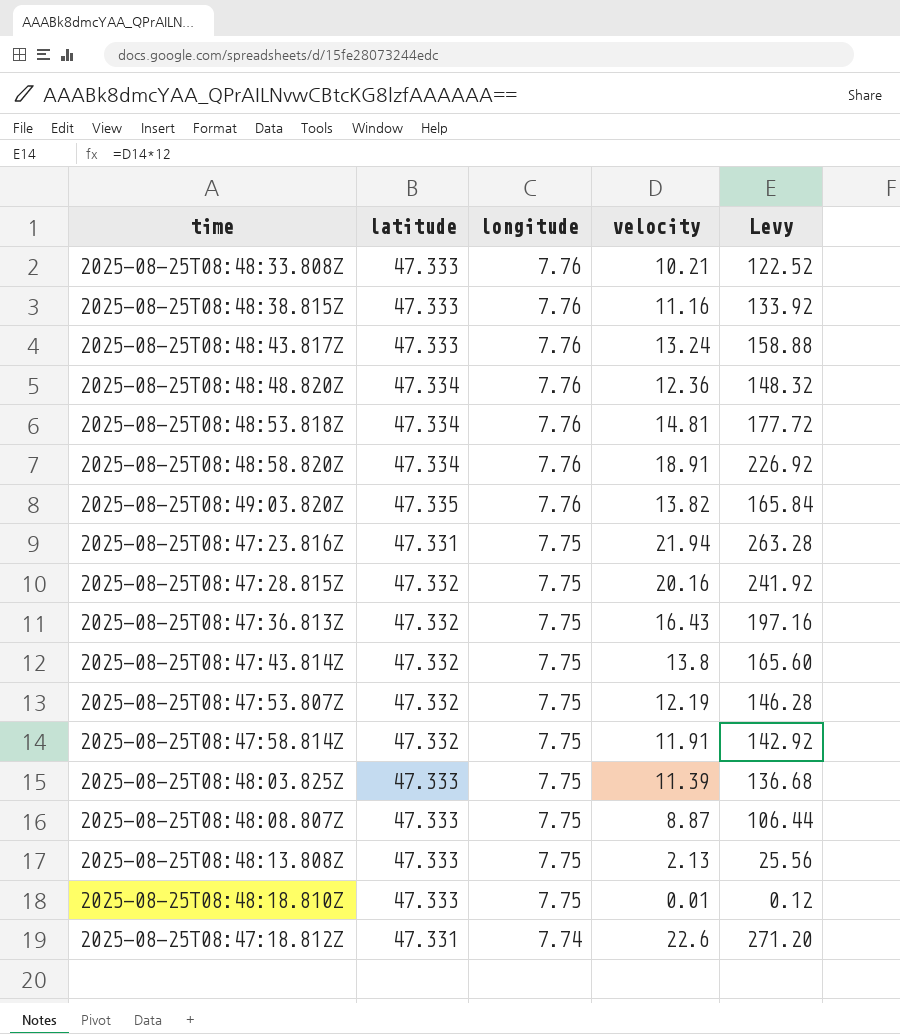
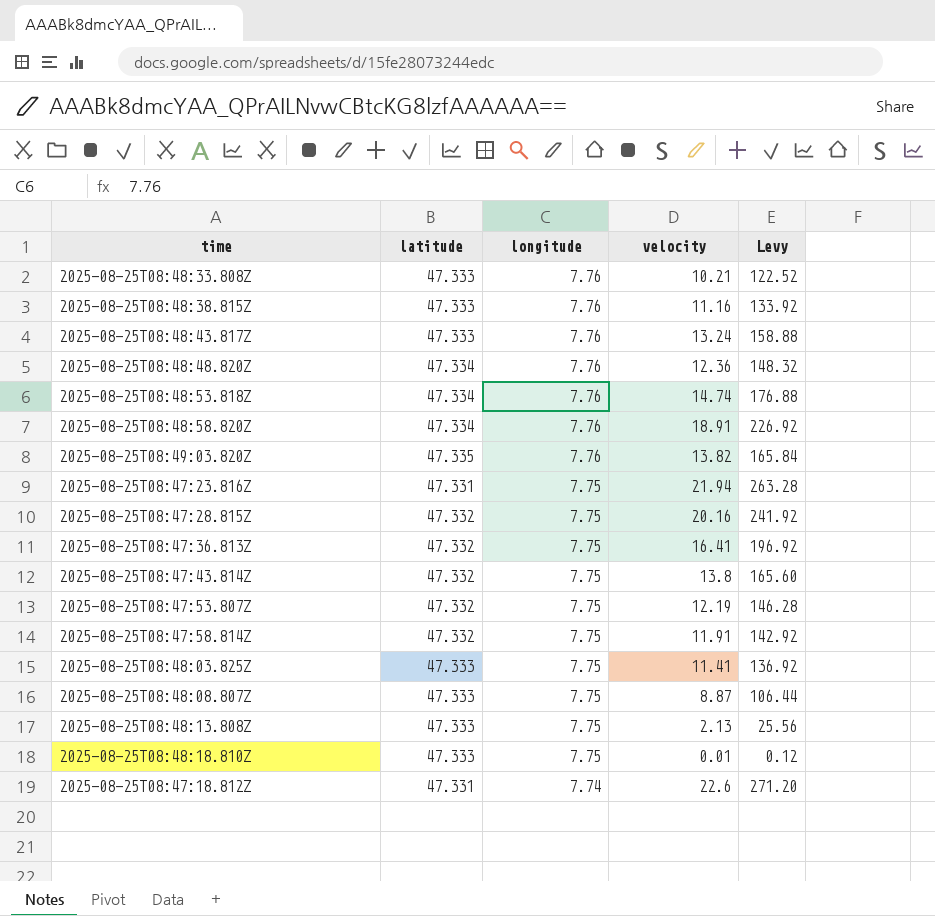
2025-08-25T08:48:53.818Z | velocity: 14.81 -> 14.74
2025-08-25T08:48:53.818Z | Levy: 177.72 -> 176.88
2025-08-25T08:47:36.813Z | velocity: 16.43 -> 16.41
2025-08-25T08:47:36.813Z | Levy: 197.16 -> 196.92
2025-08-25T08:48:03.825Z | velocity: 11.39 -> 11.41
2025-08-25T08:48:03.825Z | Levy: 136.68 -> 136.92

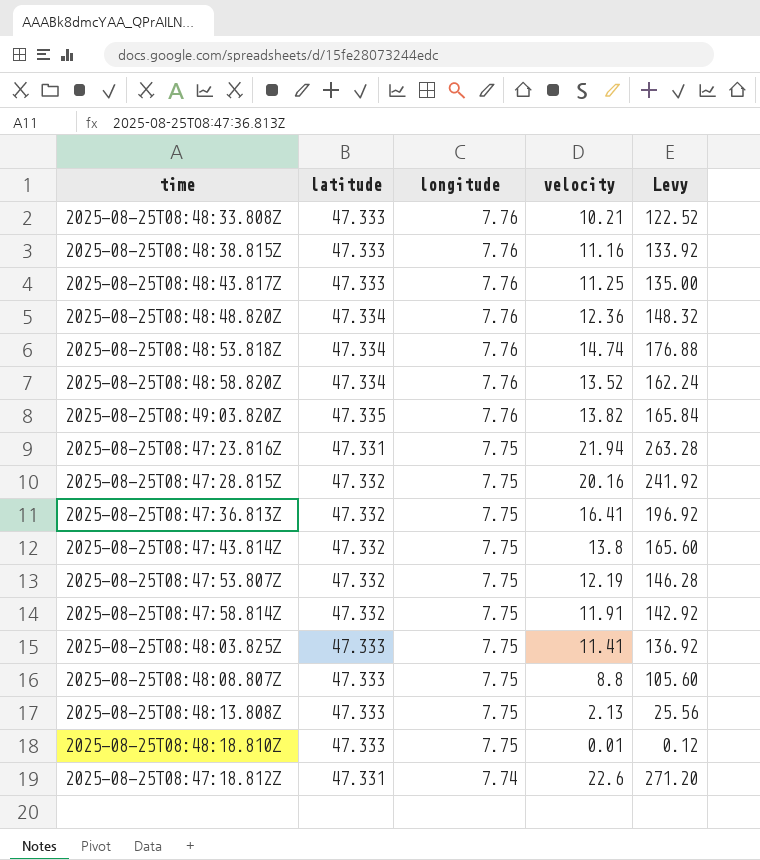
2025-08-25T08:48:43.817Z | velocity: 13.24 -> 11.25
2025-08-25T08:48:43.817Z | Levy: 158.88 -> 135.00
2025-08-25T08:48:58.820Z | velocity: 18.91 -> 13.52
2025-08-25T08:48:58.820Z | Levy: 226.92 -> 162.24
2025-08-25T08:48:08.807Z | velocity: 8.87 -> 8.8
2025-08-25T08:48:08.807Z | Levy: 106.44 -> 105.60

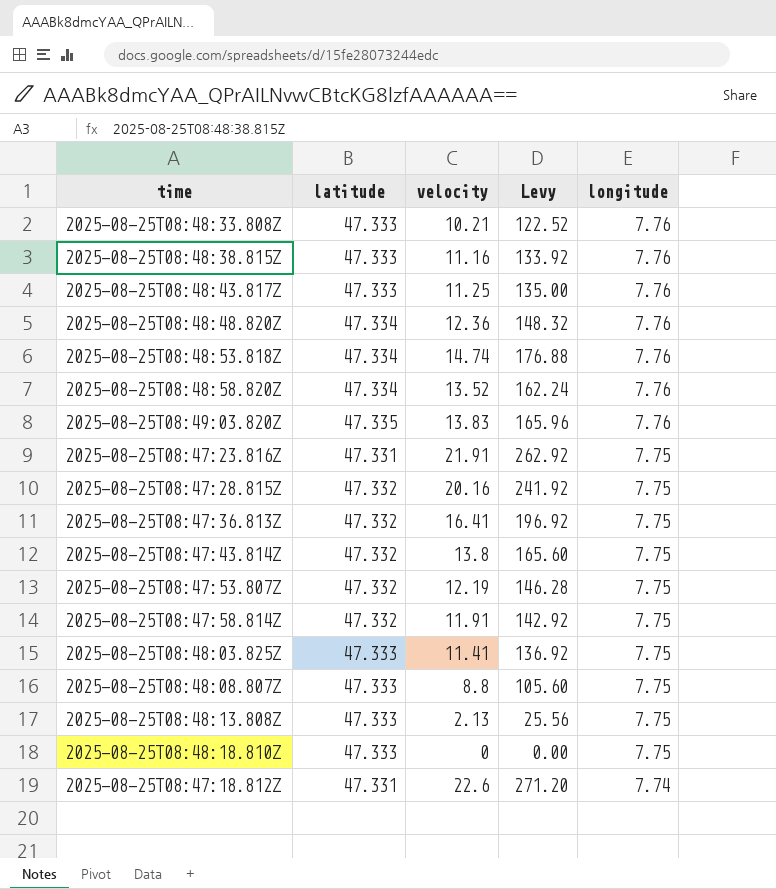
column longitude | position: 3 -> 5
2025-08-25T08:49:03.820Z | velocity: 13.82 -> 13.83
2025-08-25T08:49:03.820Z | Levy: 165.84 -> 165.96
2025-08-25T08:47:23.816Z | velocity: 21.94 -> 21.91
2025-08-25T08:47:23.816Z | Levy: 263.28 -> 262.92
2025-08-25T08:48:18.810Z | velocity: 0.01 -> 0
2025-08-25T08:48:18.810Z | Levy: 0.12 -> 0.00

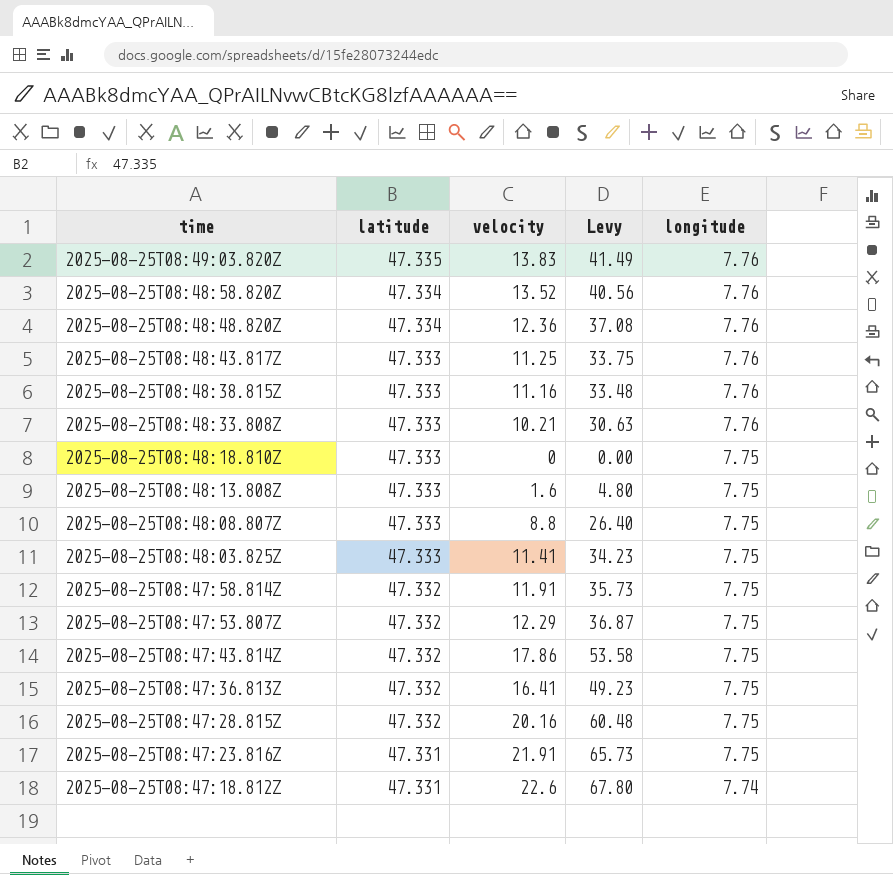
row order: longitude descending -> time descending
column Levy | formula: [velocity] * 12 -> [velocity] * 3
row 2025-08-25T08:48:53.818Z: 47.334 | 14.74 | 176.88 | 7.76 -> none
2025-08-25T08:48:13.808Z | velocity: 2.13 -> 1.6
2025-08-25T08:47:53.807Z | velocity: 12.19 -> 12.29
2025-08-25T08:47:43.814Z | velocity: 13.8 -> 17.86

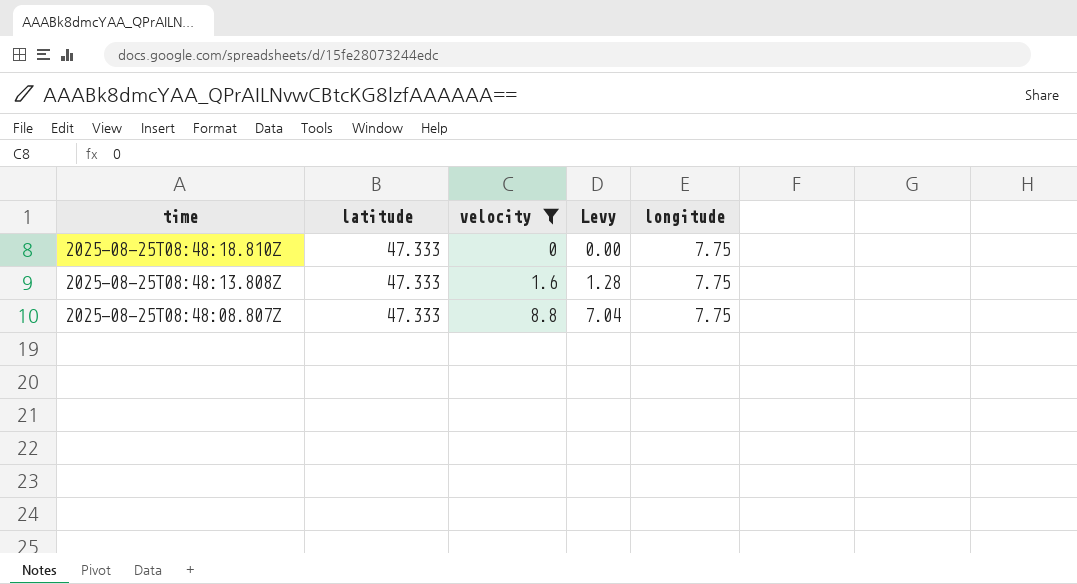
filter: none -> velocity <= 8.8
column Levy | formula: [velocity] * 3 -> [velocity] * 0.8

